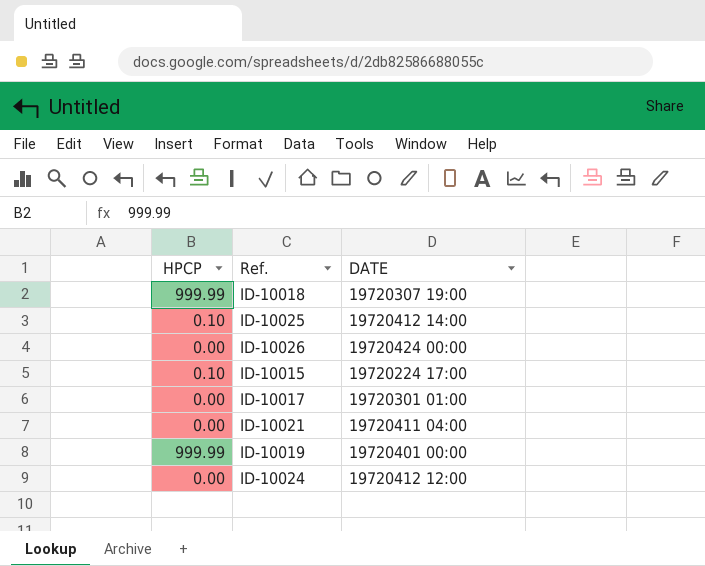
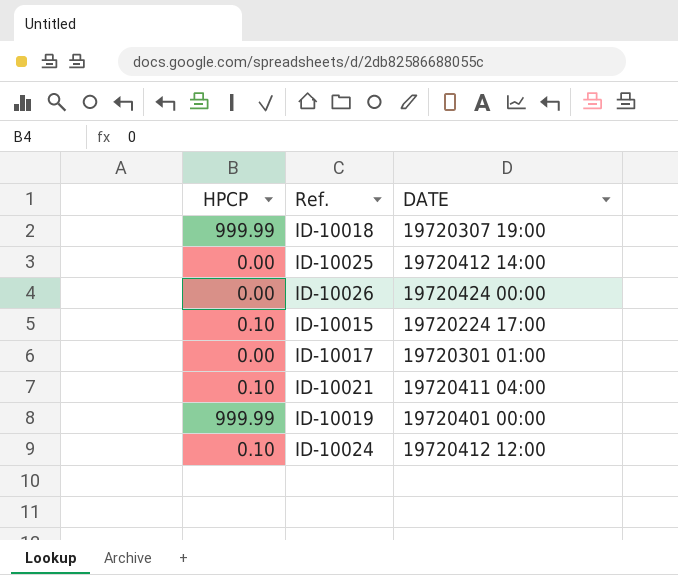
ID-10025 | HPCP: 0.10 -> 0.00
ID-10021 | HPCP: 0.00 -> 0.10
ID-10024 | HPCP: 0.00 -> 0.10

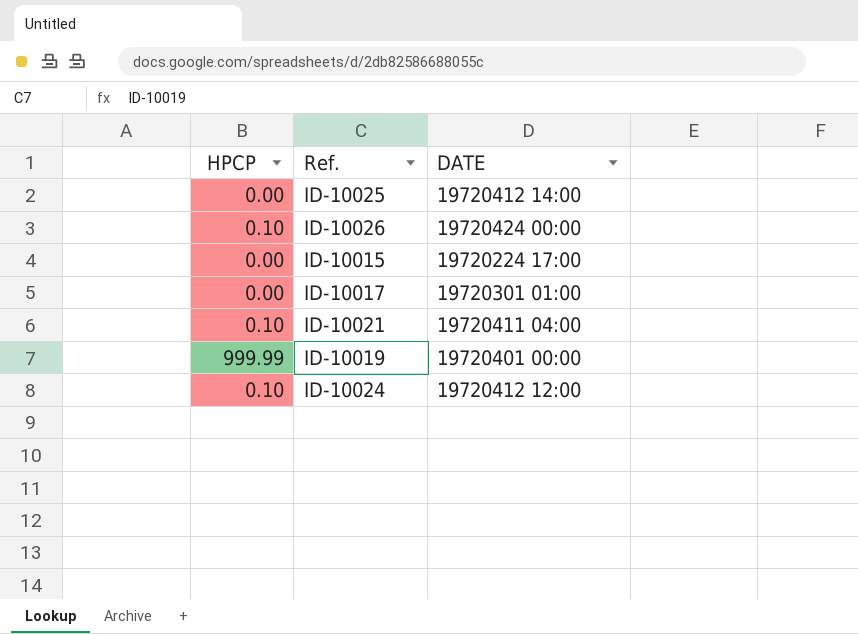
row ID-10018: 999.99 | 19720307 19:00 -> none
ID-10026 | HPCP: 0.00 -> 0.10
ID-10015 | HPCP: 0.10 -> 0.00

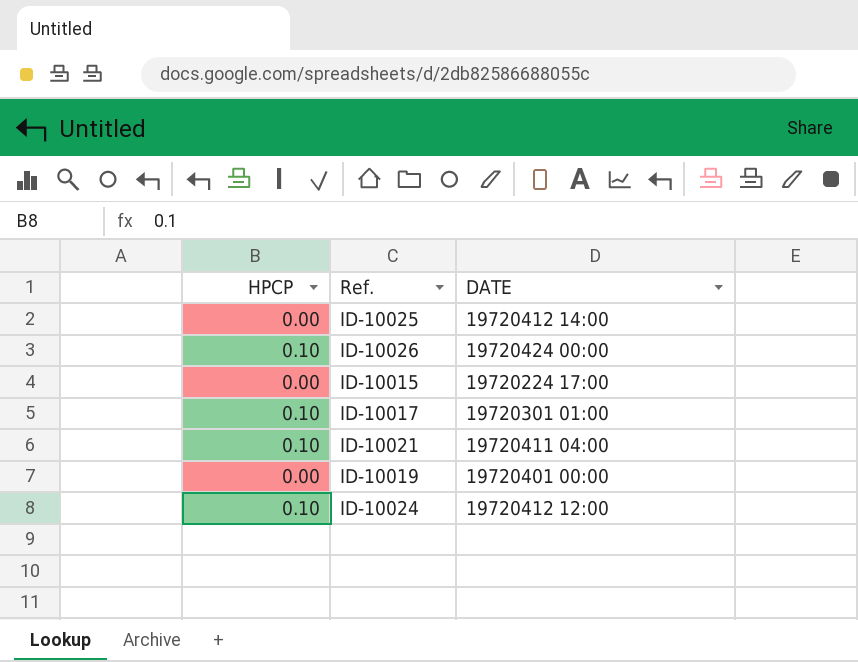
ID-10017 | HPCP: 0.00 -> 0.10
ID-10019 | HPCP: 999.99 -> 0.00

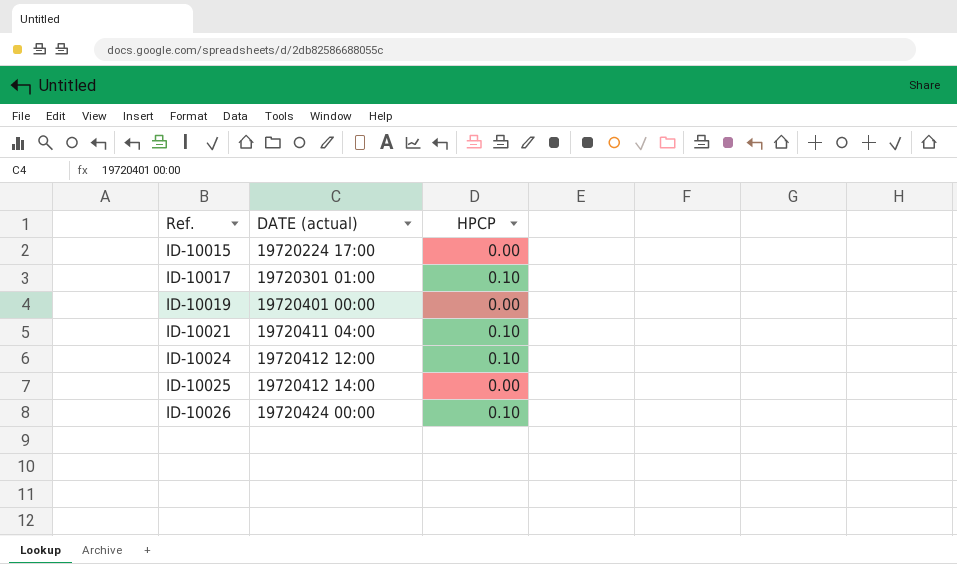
row order: none -> Ref. ascending
column name: DATE -> DATE (actual)
column HPCP | position: 1 -> 3

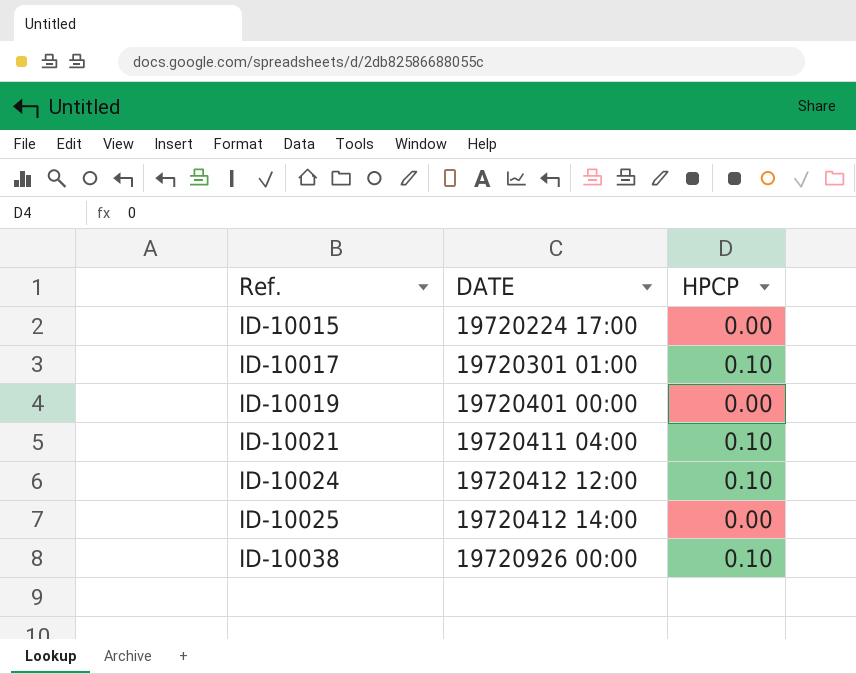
column name: DATE (actual) -> DATE
row ID-10026: 19720424 00:00 | 0.10 -> none
row ID-10038: none -> 19720926 00:00 | 0.10

